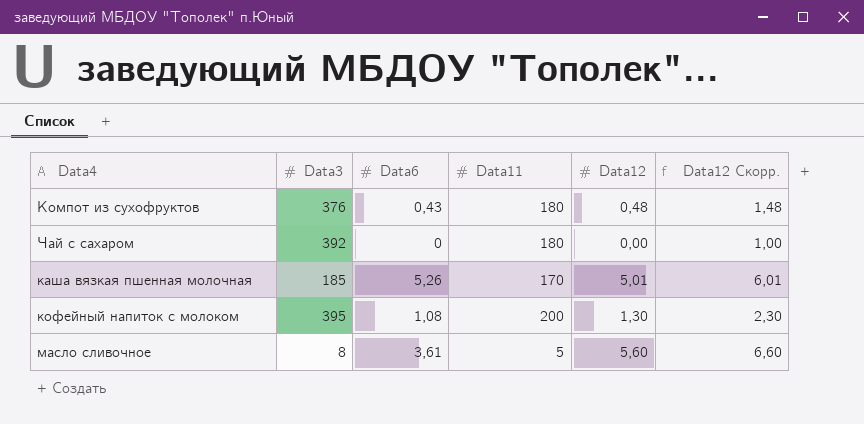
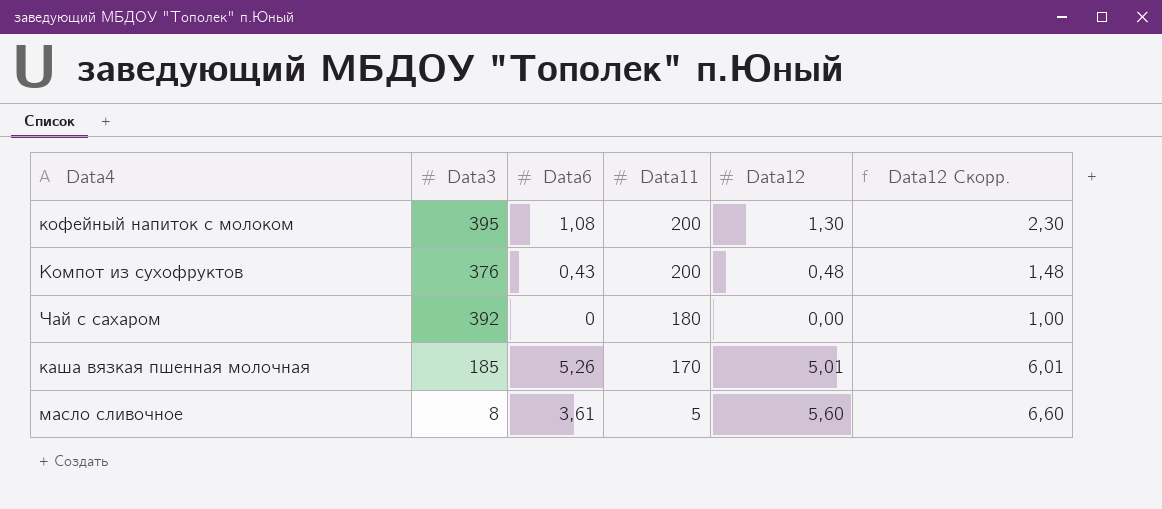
row order: none -> Data11 descending
Компот из сухофруктов | Data11: 180 -> 200

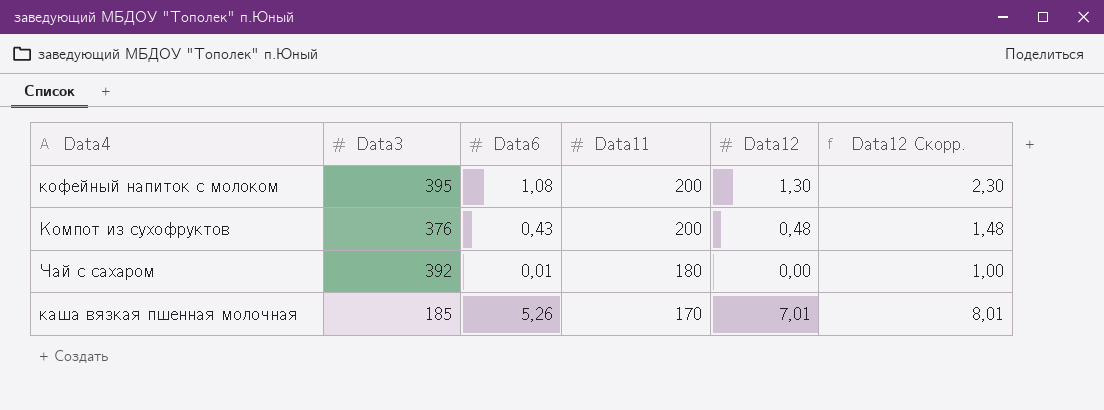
row масло сливочное: 8 | 3,61 | 5 | 5,60 | 6,60 -> none
Чай с сахаром | Data6: 0 -> 0,01
каша вязкая пшенная молочная | Data12: 5,01 -> 7,01
каша вязкая пшенная молочная | Data12 Скорр.: 6,01 -> 8,01

